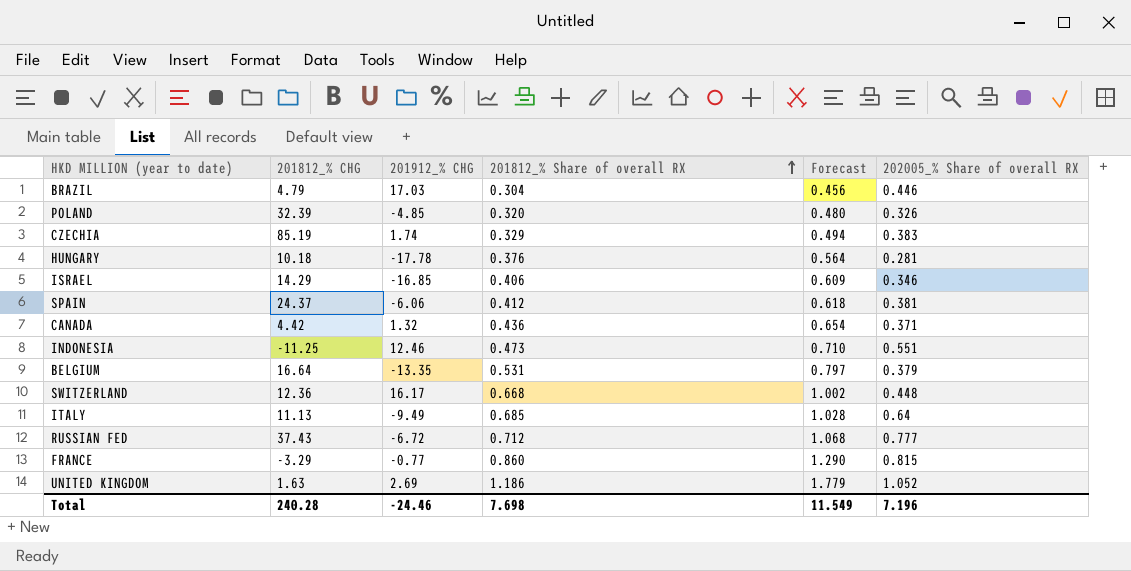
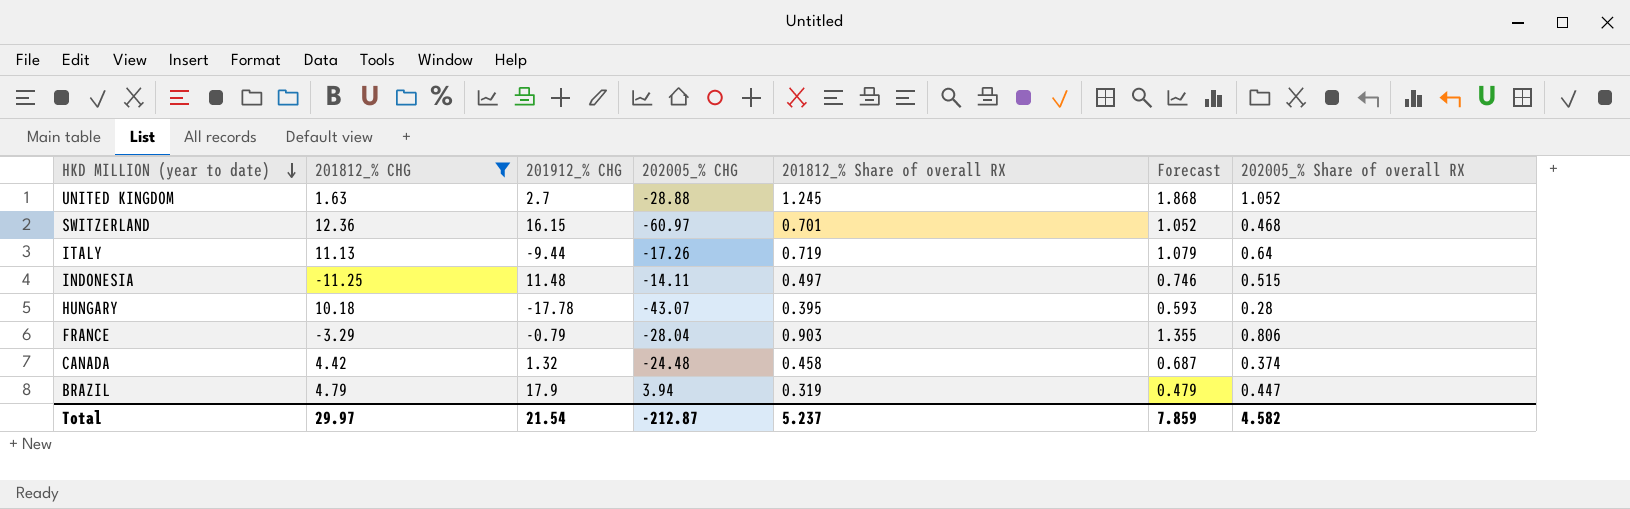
filter: none -> 201812_% CHG <= 12.36
row order: 201812_% Share of overall RX ascending -> HKD MILLION (year to date) descending
column 202005_% CHG | position: none -> 4
UNITED KINGDOM | 201912_% CHG: 2.69 -> 2.7
UNITED KINGDOM | 201812_% Share of overall RX: 1.186 -> 1.245
UNITED KINGDOM | Forecast: 1.779 -> 1.868
SWITZERLAND | 201912_% CHG: 16.17 -> 16.15
SWITZERLAND | 201812_% Share of overall RX: 0.668 -> 0.701
SWITZERLAND | Forecast: 1.002 -> 1.052
SWITZERLAND | 202005_% Share of overall RX: 0.448 -> 0.468
ITALY | 201912_% CHG: -9.49 -> -9.44
ITALY | 201812_% Share of overall RX: 0.685 -> 0.719
ITALY | Forecast: 1.028 -> 1.079
INDONESIA | 201912_% CHG: 12.46 -> 11.48
INDONESIA | 201812_% Share of overall RX: 0.473 -> 0.497
INDONESIA | Forecast: 0.710 -> 0.746
INDONESIA | 202005_% Share of overall RX: 0.551 -> 0.515
HUNGARY | 201812_% Share of overall RX: 0.376 -> 0.395
HUNGARY | Forecast: 0.564 -> 0.593
HUNGARY | 202005_% Share of overall RX: 0.281 -> 0.28
FRANCE | 201912_% CHG: -0.77 -> -0.79
FRANCE | 201812_% Share of overall RX: 0.860 -> 0.903
FRANCE | Forecast: 1.290 -> 1.355
FRANCE | 202005_% Share of overall RX: 0.815 -> 0.806
CANADA | 201812_% Share of overall RX: 0.436 -> 0.458
CANADA | Forecast: 0.654 -> 0.687
CANADA | 202005_% Share of overall RX: 0.371 -> 0.374
BRAZIL | 201912_% CHG: 17.03 -> 17.9
BRAZIL | 201812_% Share of overall RX: 0.304 -> 0.319
BRAZIL | Forecast: 0.456 -> 0.479
BRAZIL | 202005_% Share of overall RX: 0.446 -> 0.447
Total | 201812_% CHG: 240.28 -> 29.97
Total | 201912_% CHG: -24.46 -> 21.54
Total | 201812_% Share of overall RX: 7.698 -> 5.237
Total | Forecast: 11.549 -> 7.859
Total | 202005_% Share of overall RX: 7.196 -> 4.582

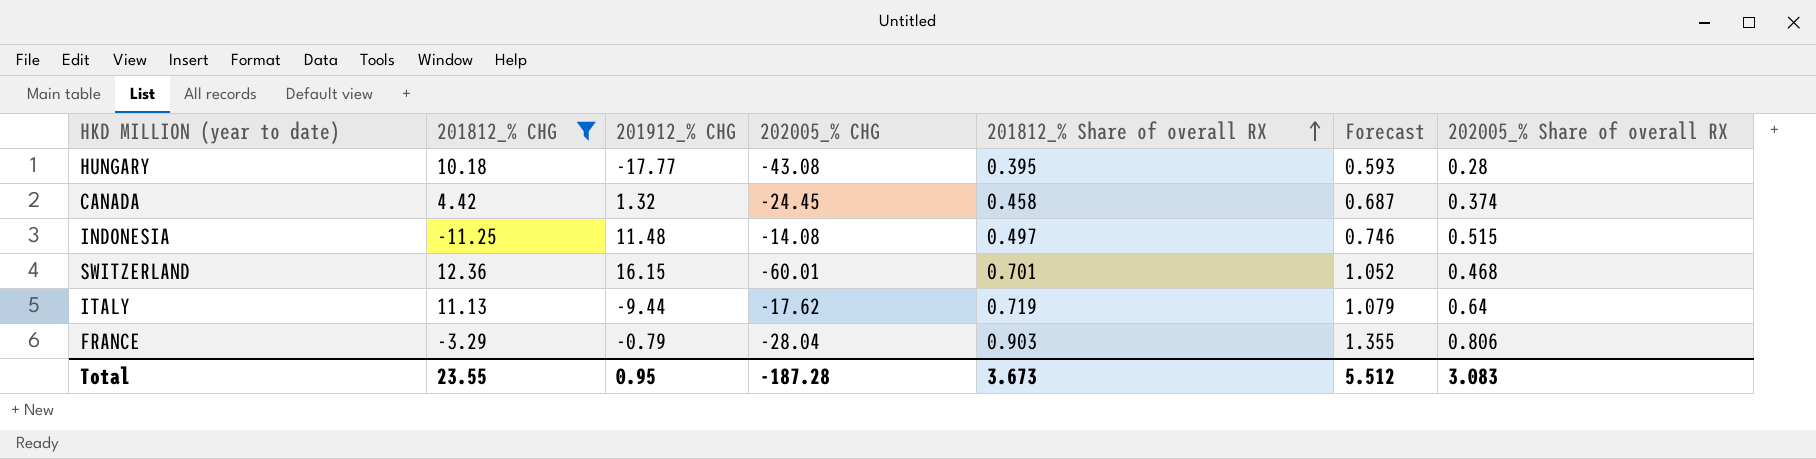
row order: HKD MILLION (year to date) descending -> 201812_% Share of overall RX ascending
row UNITED KINGDOM: 1.63 | 2.7 | -28.88 | 1.245 | 1.868 | 1.052 -> none
row BRAZIL: 4.79 | 17.9 | 3.94 | 0.319 | 0.479 | 0.447 -> none
HUNGARY | 201912_% CHG: -17.78 -> -17.77
HUNGARY | 202005_% CHG: -43.07 -> -43.08
CANADA | 202005_% CHG: -24.48 -> -24.45
INDONESIA | 202005_% CHG: -14.11 -> -14.08
SWITZERLAND | 202005_% CHG: -60.97 -> -60.01
ITALY | 202005_% CHG: -17.26 -> -17.62
Total | 201812_% CHG: 29.97 -> 23.55
Total | 201912_% CHG: 21.54 -> 0.95
Total | 202005_% CHG: -212.87 -> -187.28
Total | 201812_% Share of overall RX: 5.237 -> 3.673
Total | Forecast: 7.859 -> 5.512
Total | 202005_% Share of overall RX: 4.582 -> 3.083

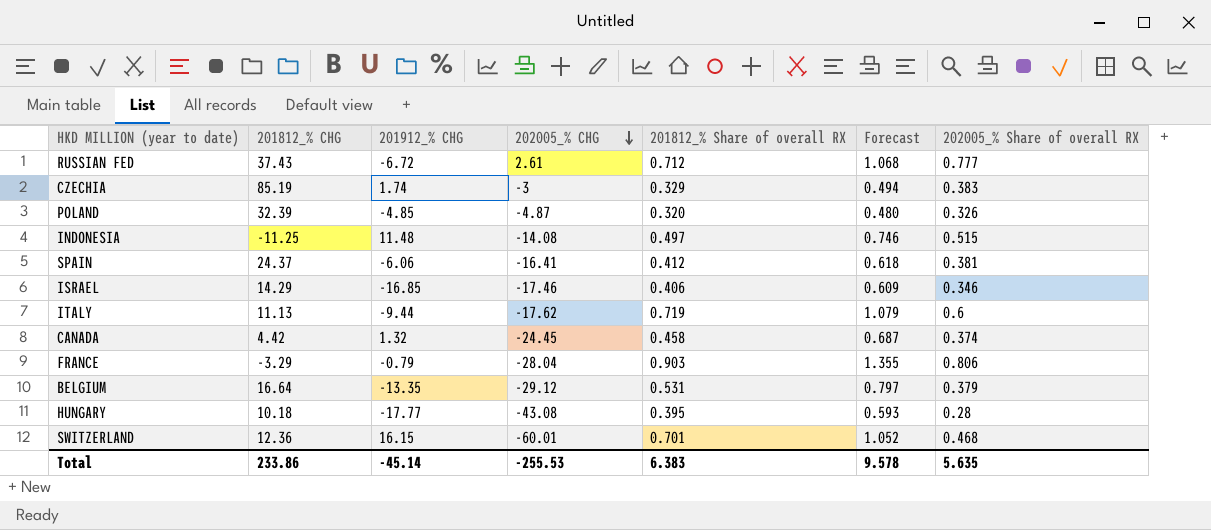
filter: 201812_% CHG <= 12.36 -> none
row order: 201812_% Share of overall RX ascending -> 202005_% CHG descending
ITALY | 202005_% Share of overall RX: 0.64 -> 0.6
Total | 201812_% CHG: 23.55 -> 233.86
Total | 201912_% CHG: 0.95 -> -45.14
Total | 202005_% CHG: -187.28 -> -255.53
Total | 201812_% Share of overall RX: 3.673 -> 6.383
Total | Forecast: 5.512 -> 9.578
Total | 202005_% Share of overall RX: 3.083 -> 5.635

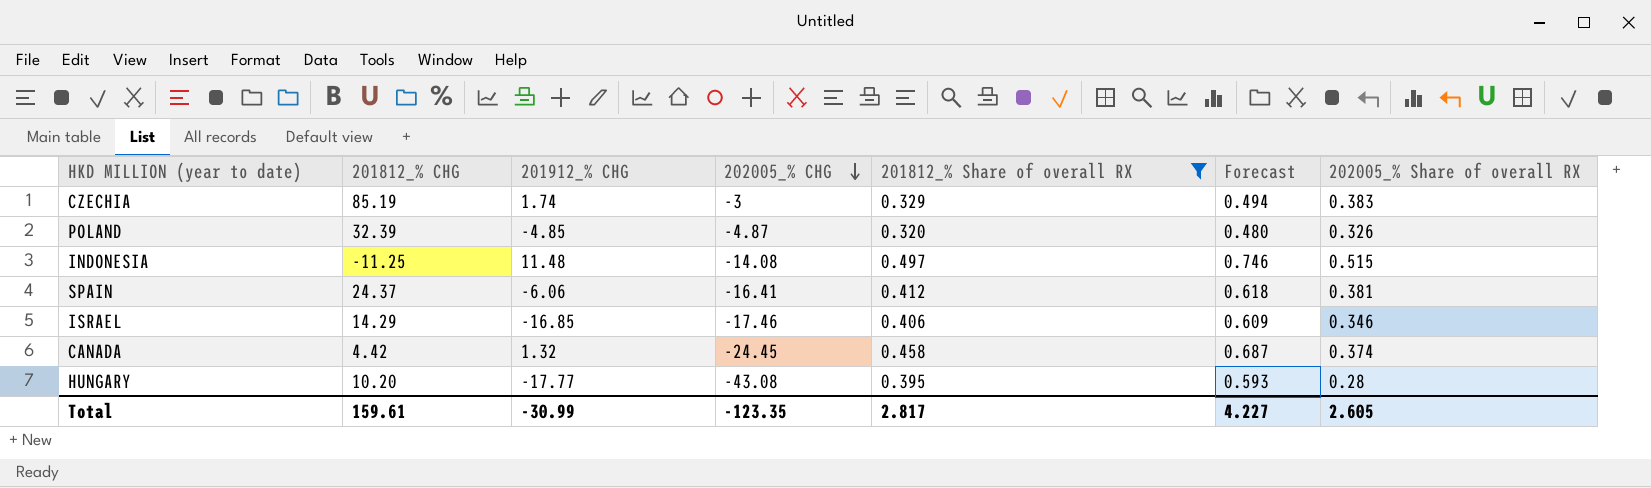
filter: none -> 201812_% Share of overall RX <= 0.497
HUNGARY | 201812_% CHG: 10.18 -> 10.20
Total | 201812_% CHG: 233.86 -> 159.61
Total | 201912_% CHG: -45.14 -> -30.99
Total | 202005_% CHG: -255.53 -> -123.35
Total | 201812_% Share of overall RX: 6.383 -> 2.817
Total | Forecast: 9.578 -> 4.227
Total | 202005_% Share of overall RX: 5.635 -> 2.605

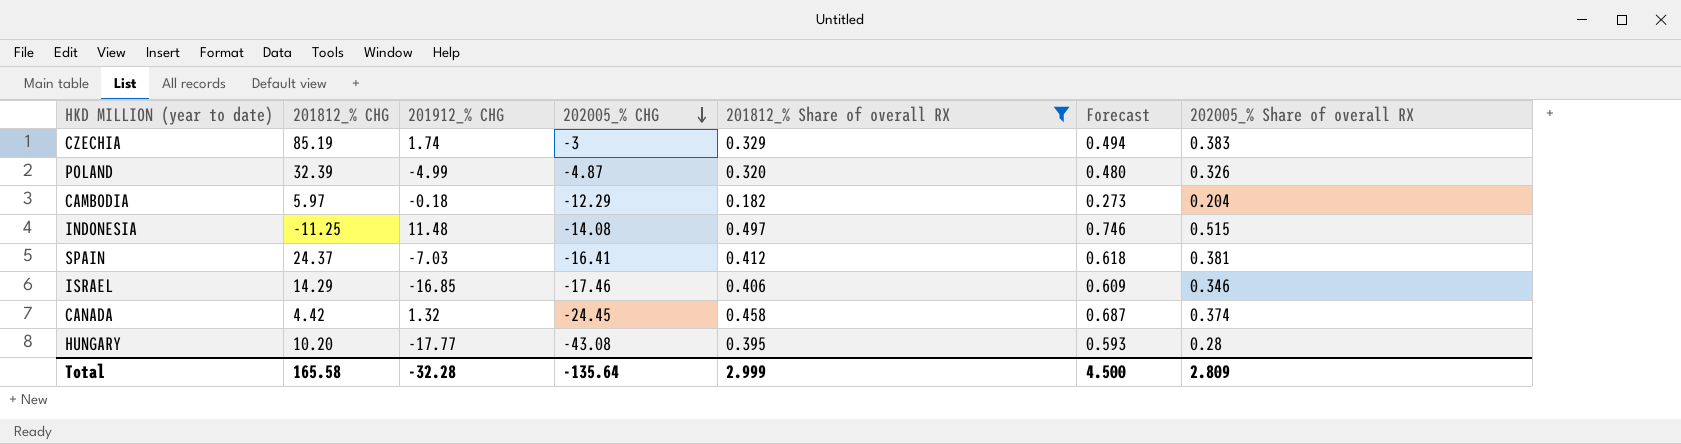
POLAND | 201912_% CHG: -4.85 -> -4.99
row CAMBODIA: none -> 5.97 | -0.18 | -12.29 | 0.182 | 0.273 | 0.204
SPAIN | 201912_% CHG: -6.06 -> -7.03
Total | 201812_% CHG: 159.61 -> 165.58
Total | 201912_% CHG: -30.99 -> -32.28
Total | 202005_% CHG: -123.35 -> -135.64
Total | 201812_% Share of overall RX: 2.817 -> 2.999
Total | Forecast: 4.227 -> 4.500
Total | 202005_% Share of overall RX: 2.605 -> 2.809

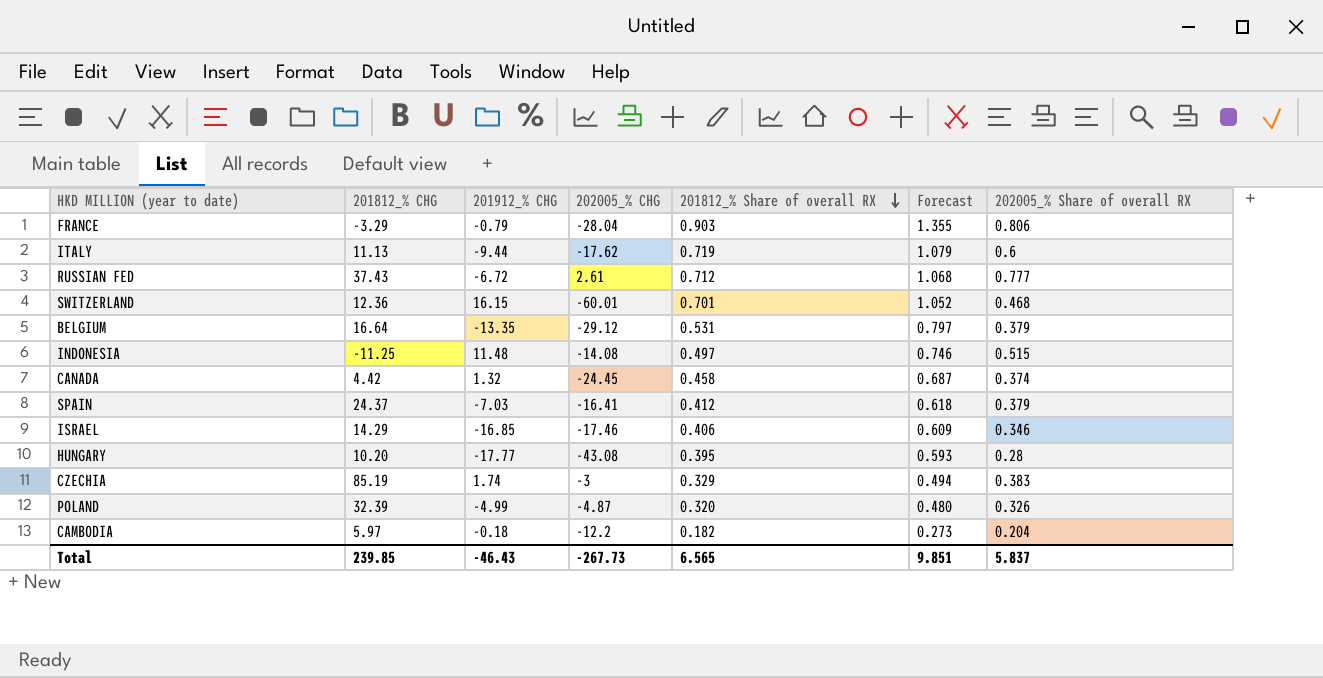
filter: 201812_% Share of overall RX <= 0.497 -> none
row order: 202005_% CHG descending -> 201812_% Share of overall RX descending
SPAIN | 202005_% Share of overall RX: 0.381 -> 0.379
CAMBODIA | 202005_% CHG: -12.29 -> -12.2
Total | 201812_% CHG: 165.58 -> 239.85
Total | 201912_% CHG: -32.28 -> -46.43
Total | 202005_% CHG: -135.64 -> -267.73
Total | 201812_% Share of overall RX: 2.999 -> 6.565
Total | Forecast: 4.500 -> 9.851
Total | 202005_% Share of overall RX: 2.809 -> 5.837

